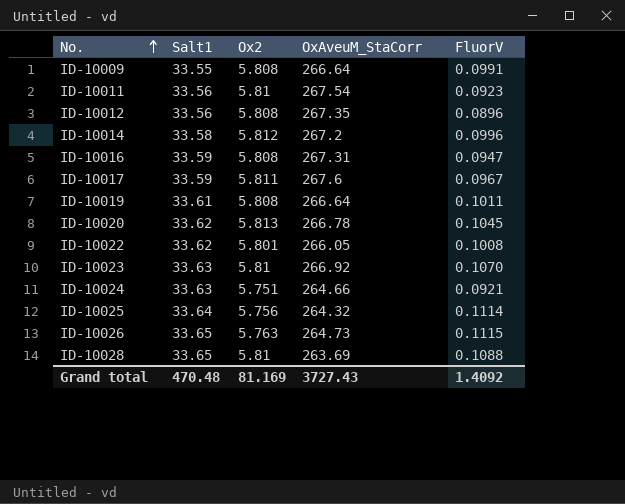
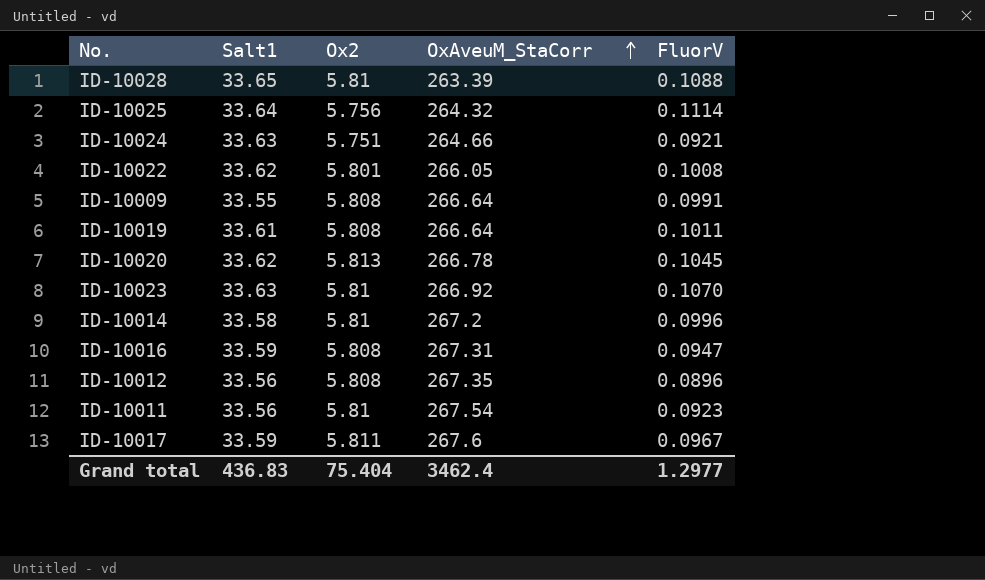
row order: No. ascending -> OxAveuM_StaCorr ascending
row ID-10026: 33.65 | 5.763 | 264.73 | 0.1115 -> none
ID-10028 | OxAveuM_StaCorr: 263.69 -> 263.39
ID-10014 | Ox2: 5.812 -> 5.81
Grand total | Salt1: 470.48 -> 436.83
Grand total | Ox2: 81.169 -> 75.404
Grand total | OxAveuM_StaCorr: 3727.43 -> 3462.4
Grand total | FluorV: 1.4092 -> 1.2977

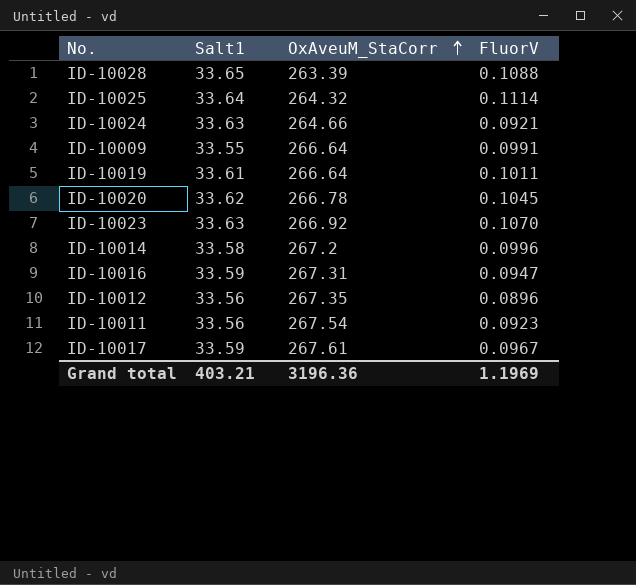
column Ox2 | position: 3 -> none
row ID-10022: 33.62 | 5.801 | 266.05 | 0.1008 -> none
ID-10017 | OxAveuM_StaCorr: 267.6 -> 267.61
Grand total | Salt1: 436.83 -> 403.21
Grand total | OxAveuM_StaCorr: 3462.4 -> 3196.36
Grand total | FluorV: 1.2977 -> 1.1969

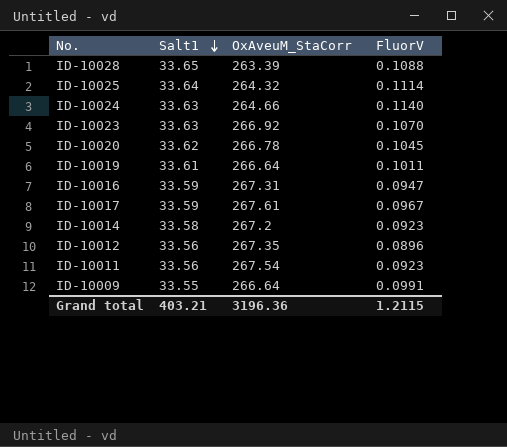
row order: OxAveuM_StaCorr ascending -> Salt1 descending
ID-10024 | FluorV: 0.0921 -> 0.1140
ID-10014 | FluorV: 0.0996 -> 0.0923
Grand total | FluorV: 1.1969 -> 1.2115

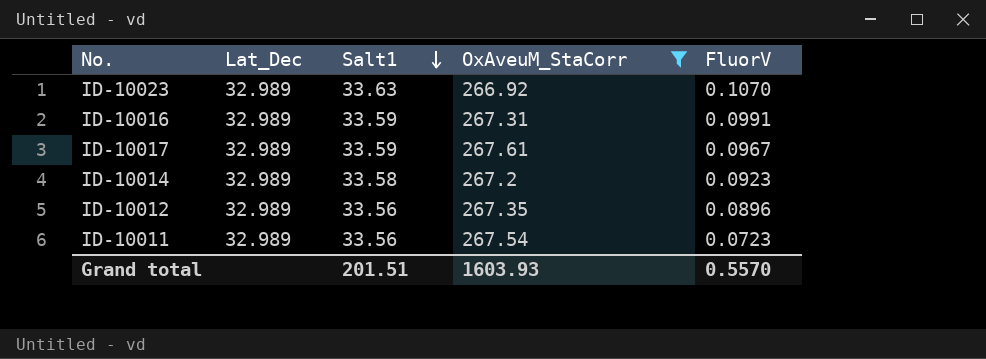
filter: none -> OxAveuM_StaCorr >= 266.92
column Lat_Dec | position: none -> 2
ID-10016 | FluorV: 0.0947 -> 0.0991
ID-10011 | FluorV: 0.0923 -> 0.0723
Grand total | Salt1: 403.21 -> 201.51
Grand total | OxAveuM_StaCorr: 3196.36 -> 1603.93
Grand total | FluorV: 1.2115 -> 0.5570

